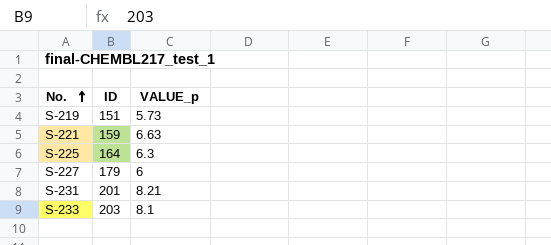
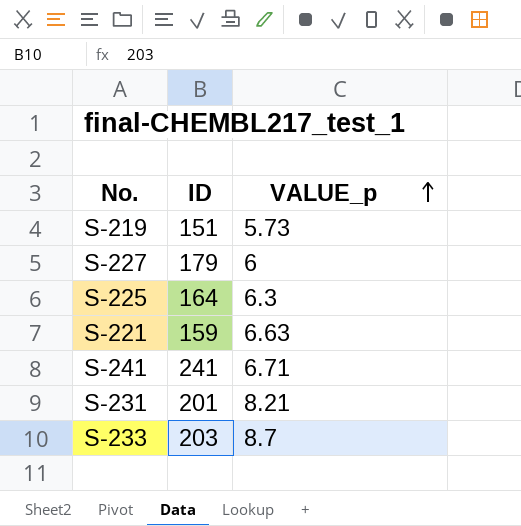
row order: No. ascending -> VALUE_p ascending
row S-241: none -> 241 | 6.71
S-233 | VALUE_p: 8.1 -> 8.7

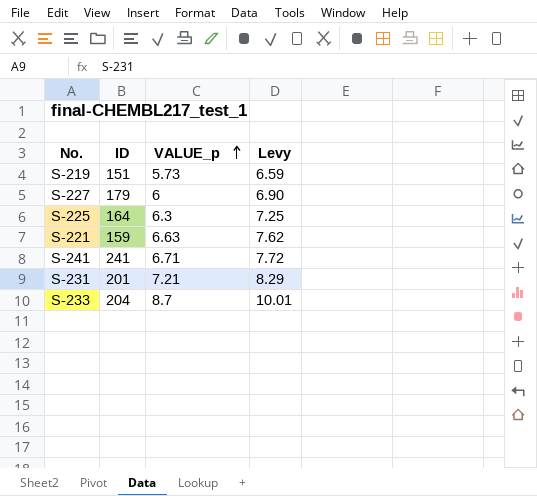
column Levy | formula: none -> [VALUE_p] * 1.15
S-231 | VALUE_p: 8.21 -> 7.21
S-233 | ID: 203 -> 204

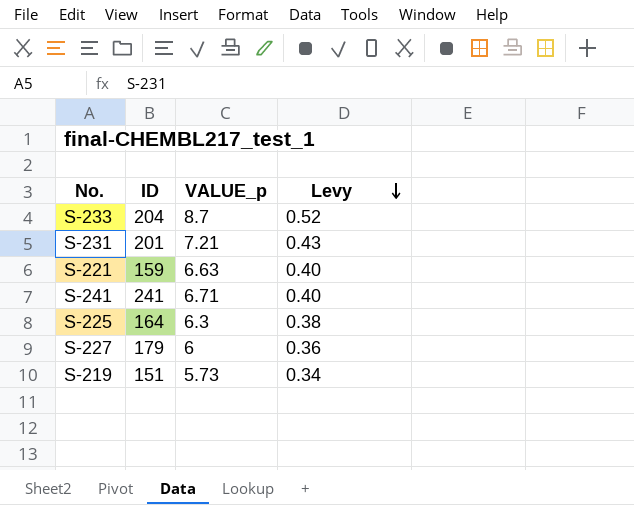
row order: VALUE_p ascending -> Levy descending
column Levy | formula: [VALUE_p] * 1.15 -> [VALUE_p] * 0.06

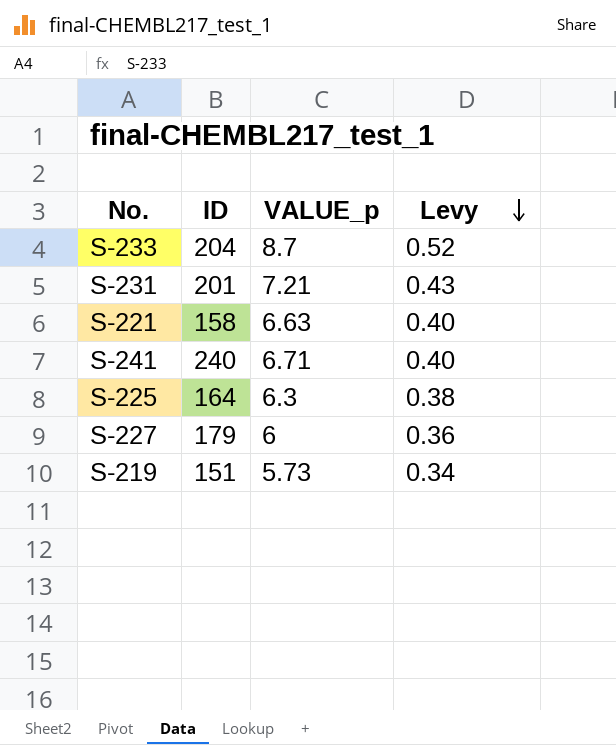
S-221 | ID: 159 -> 158
S-241 | ID: 241 -> 240

